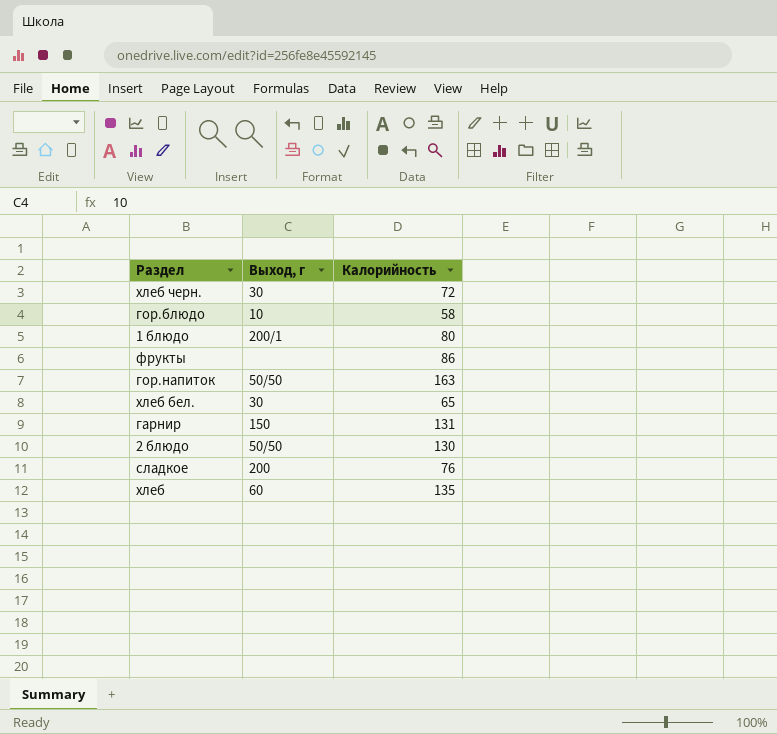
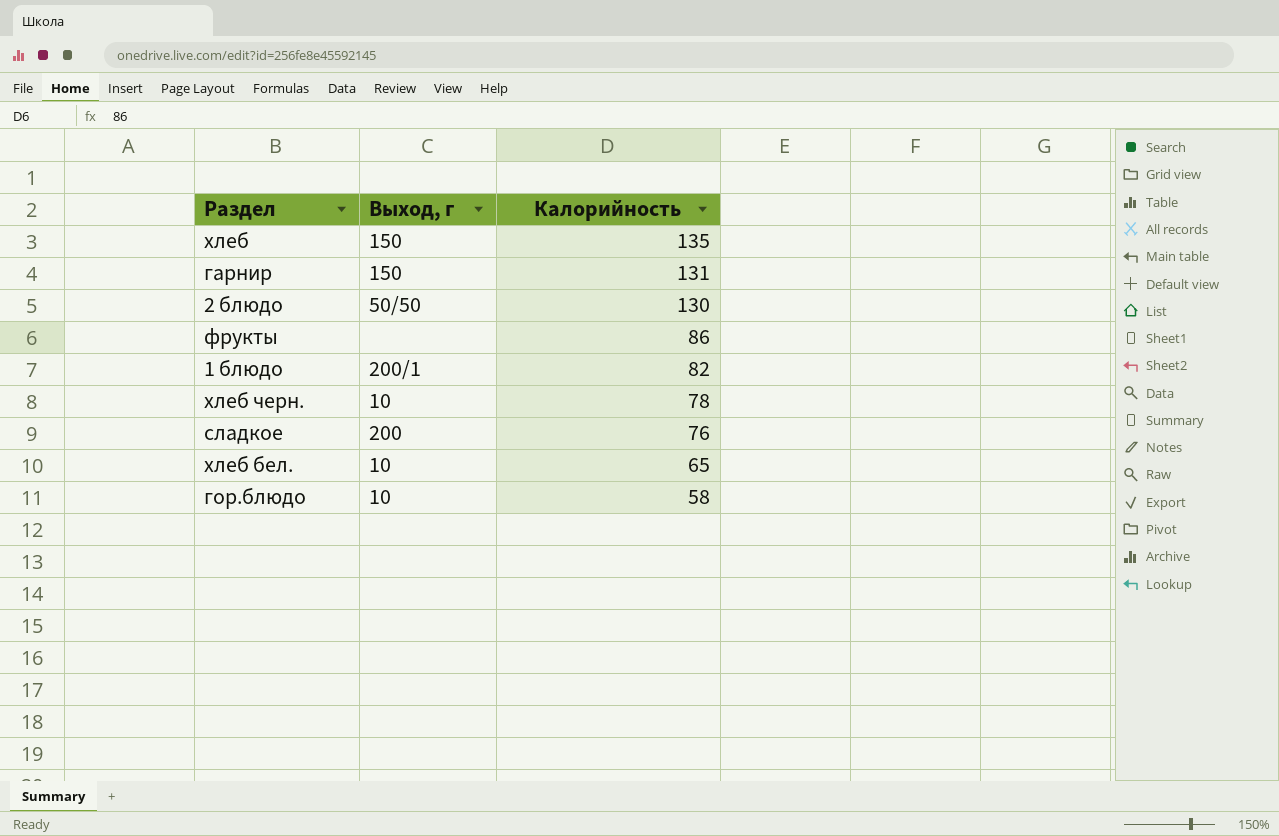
row order: none -> Калорийность descending
row гор.напиток: 50/50 | 163 -> none
хлеб | Выход, г: 60 -> 150
1 блюдо | Калорийность: 80 -> 82
хлеб черн. | Выход, г: 30 -> 10
хлеб черн. | Калорийность: 72 -> 78
хлеб бел. | Выход, г: 30 -> 10

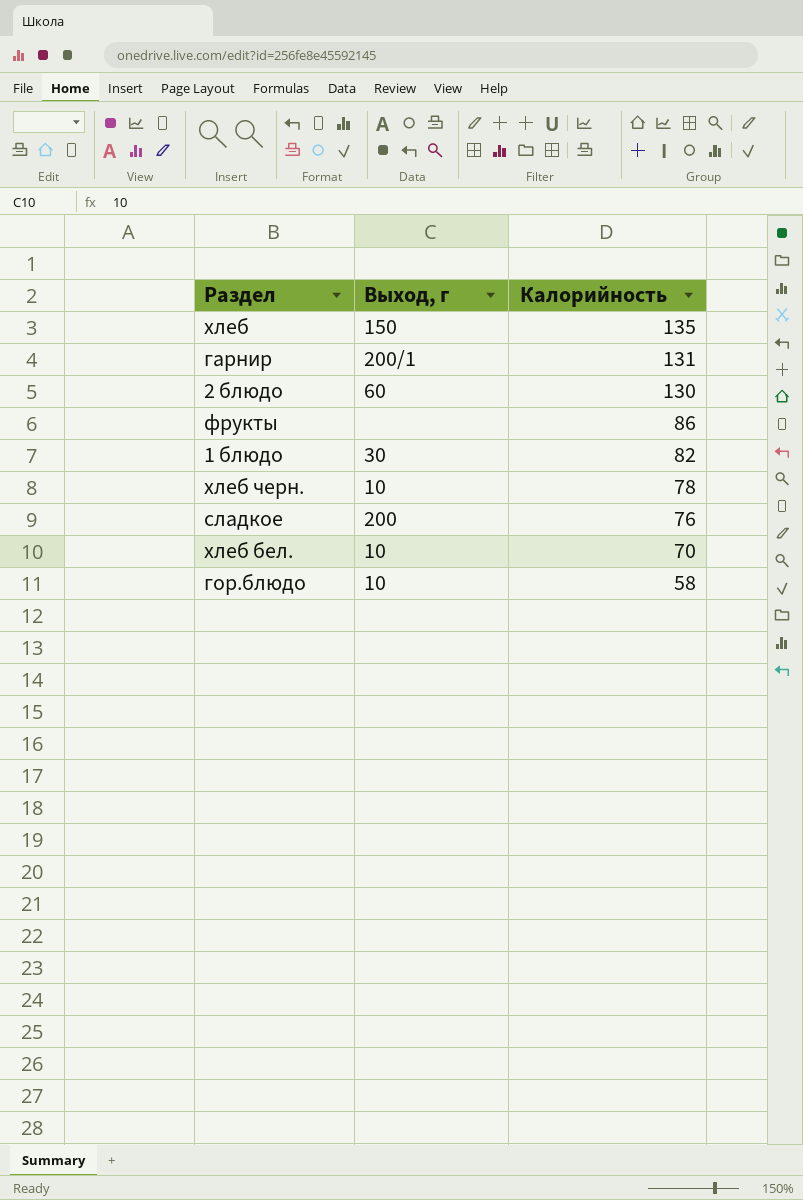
гарнир | Выход, г: 150 -> 200/1
2 блюдо | Выход, г: 50/50 -> 60
1 блюдо | Выход, г: 200/1 -> 30
хлеб бел. | Калорийность: 65 -> 70

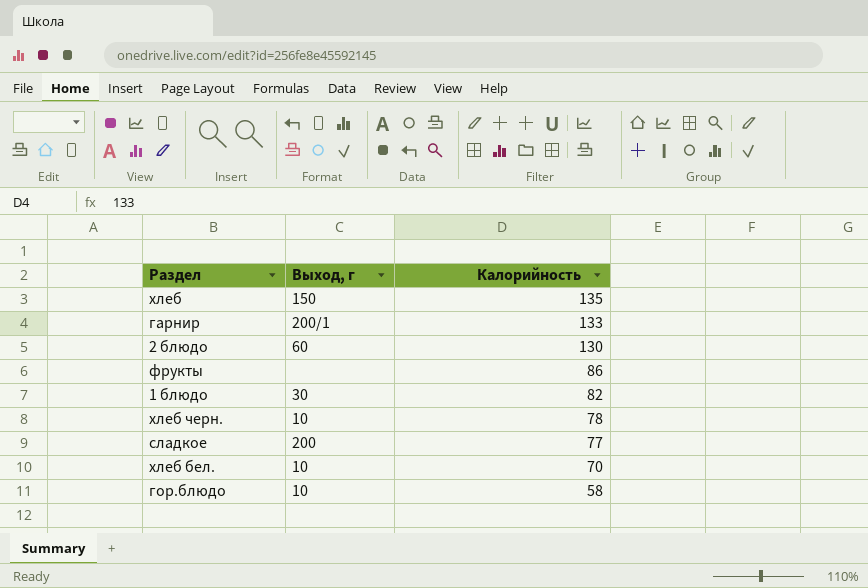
гарнир | Калорийность: 131 -> 133
сладкое | Калорийность: 76 -> 77

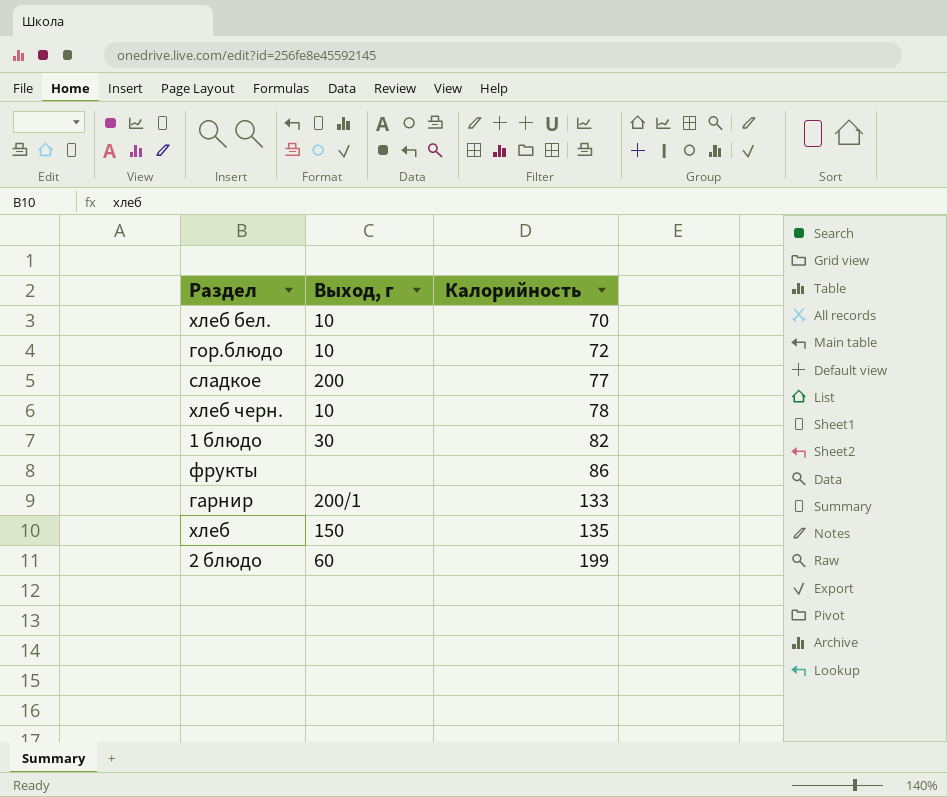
row order: Калорийность descending -> Калорийность ascending
гор.блюдо | Калорийность: 58 -> 72
2 блюдо | Калорийность: 130 -> 199

